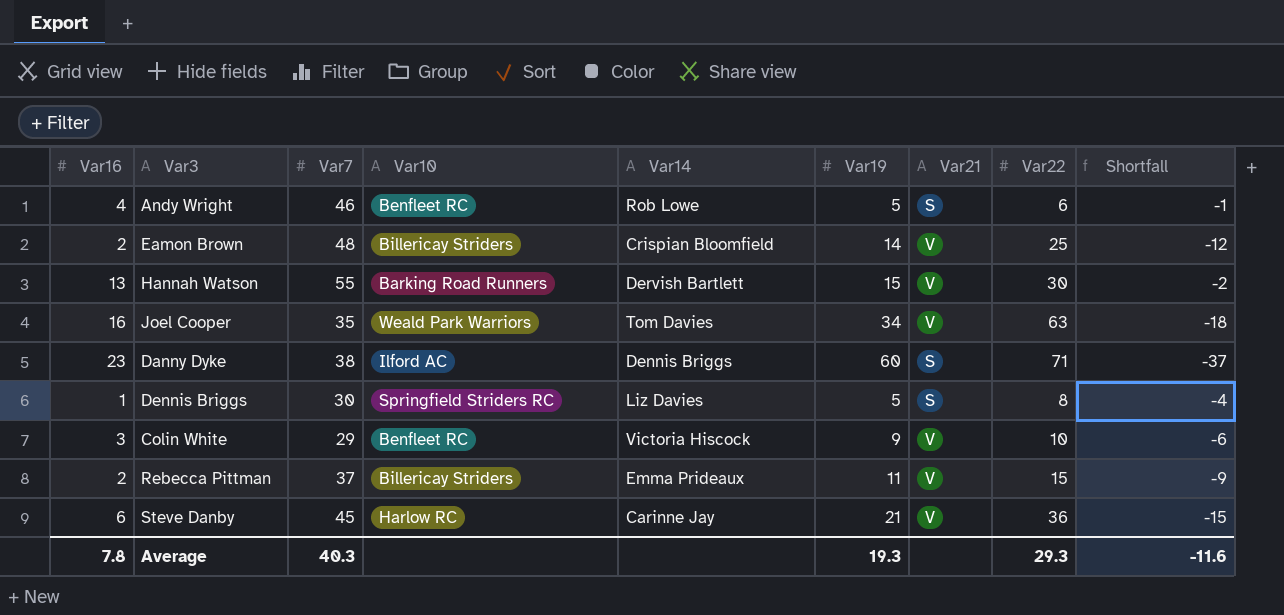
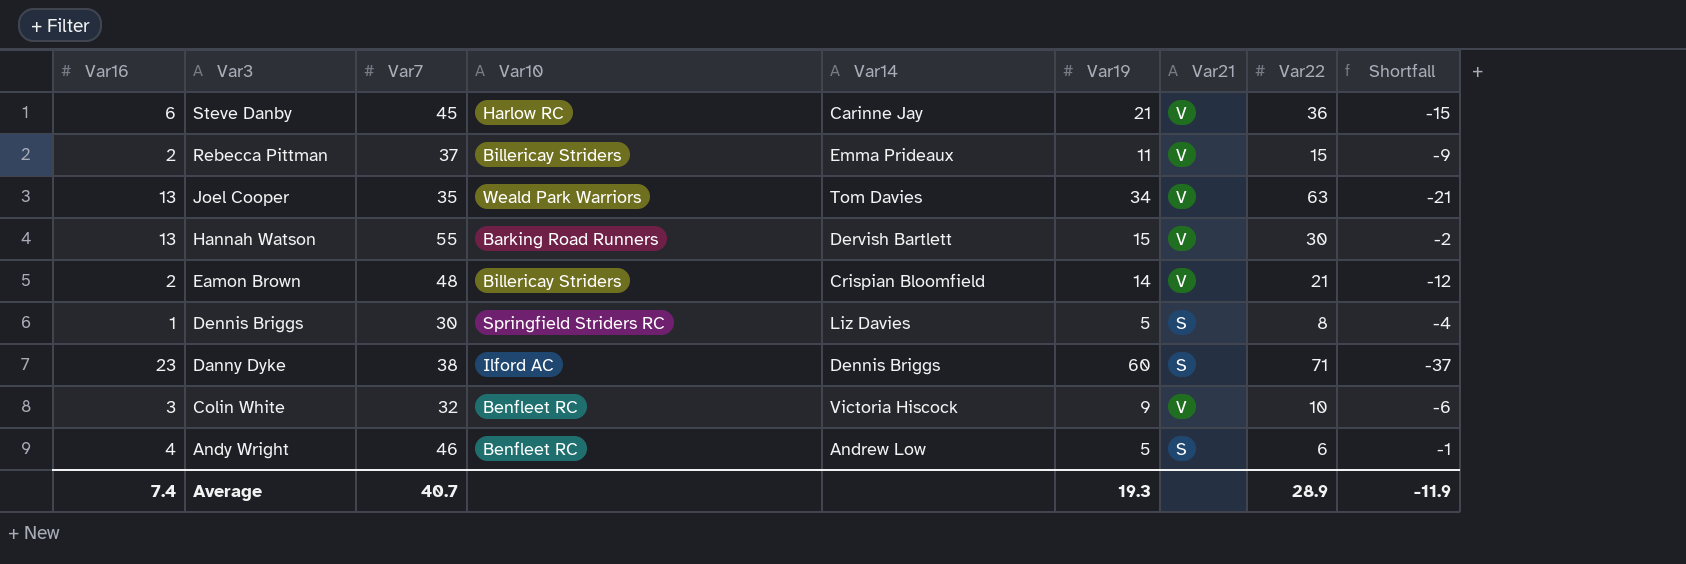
row order: none -> Var3 descending
Joel Cooper | Var16: 16 -> 13
Joel Cooper | Shortfall: -18 -> -21
Eamon Brown | Var22: 25 -> 21
Colin White | Var7: 29 -> 32
Andy Wright | Var14: Rob Lowe -> Andrew Low
Average | Var16: 7.8 -> 7.4
Average | Var7: 40.3 -> 40.7
Average | Var22: 29.3 -> 28.9
Average | Shortfall: -11.6 -> -11.9

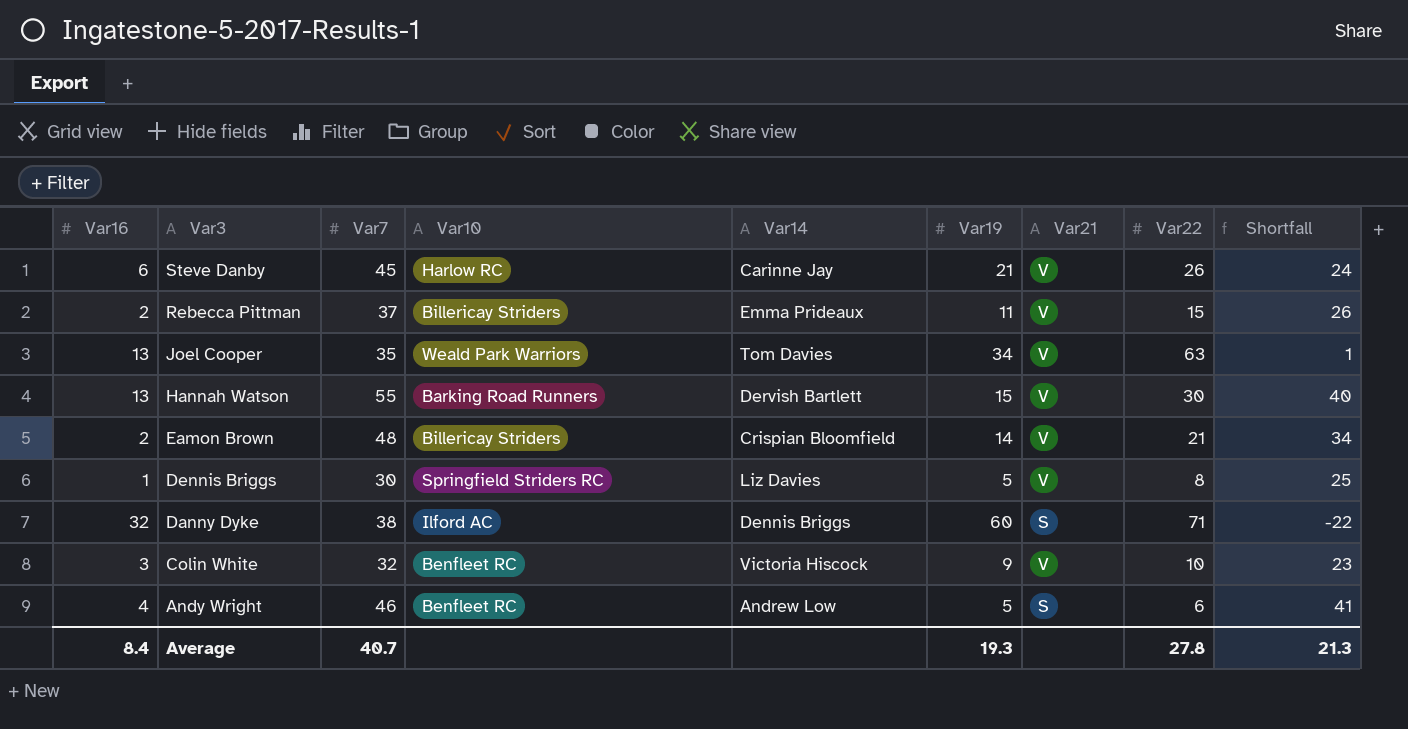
column Shortfall | formula: [Var16] - [Var19] -> [Var7] - [Var19]
Steve Danby | Var22: 36 -> 26
Dennis Briggs | Var21: S -> V
Danny Dyke | Var16: 23 -> 32
Average | Var16: 7.4 -> 8.4
Average | Var22: 28.9 -> 27.8
Average | Shortfall: -11.9 -> 21.3

